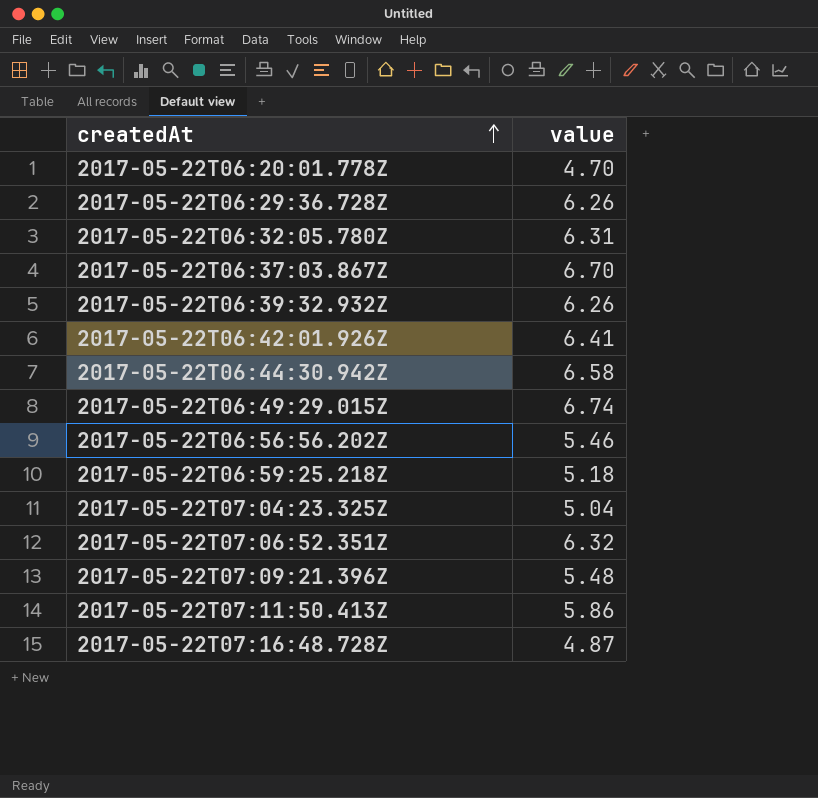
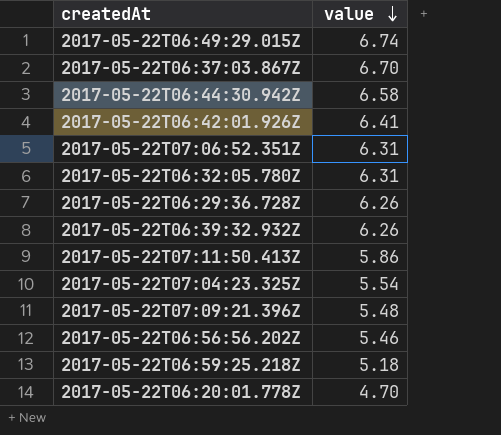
row order: createdAt ascending -> value descending
row 2017-05-22T07:16:48.728Z: 4.87 -> none
2017-05-22T07:06:52.351Z | value: 6.32 -> 6.31
2017-05-22T07:04:23.325Z | value: 5.04 -> 5.54

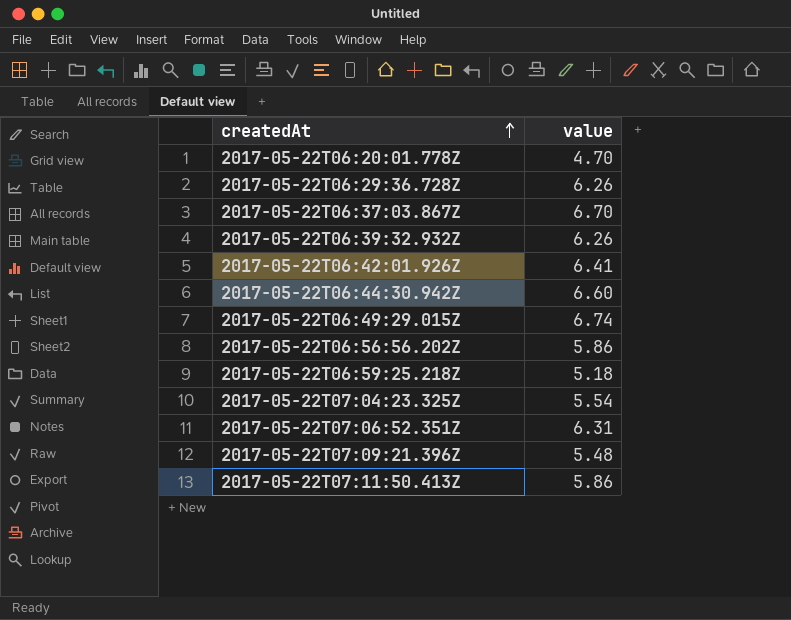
row order: value descending -> createdAt ascending
row 2017-05-22T06:32:05.780Z: 6.31 -> none
2017-05-22T06:44:30.942Z | value: 6.58 -> 6.60
2017-05-22T06:56:56.202Z | value: 5.46 -> 5.86

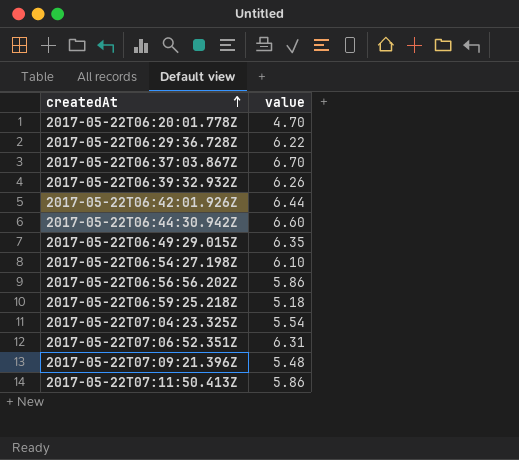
2017-05-22T06:29:36.728Z | value: 6.26 -> 6.22
2017-05-22T06:42:01.926Z | value: 6.41 -> 6.44
2017-05-22T06:49:29.015Z | value: 6.74 -> 6.35
row 2017-05-22T06:54:27.198Z: none -> 6.10

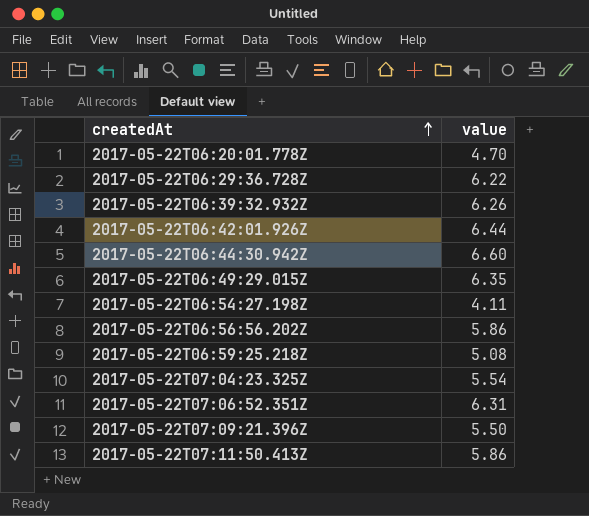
row 2017-05-22T06:37:03.867Z: 6.70 -> none
2017-05-22T06:54:27.198Z | value: 6.10 -> 4.11
2017-05-22T06:59:25.218Z | value: 5.18 -> 5.08
2017-05-22T07:09:21.396Z | value: 5.48 -> 5.50

